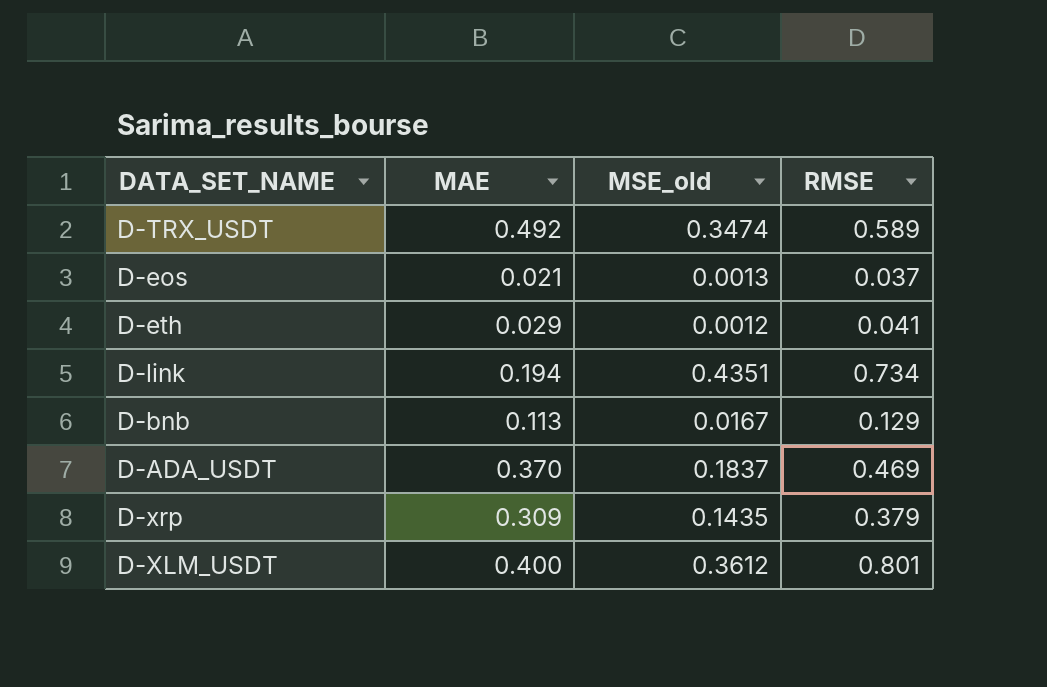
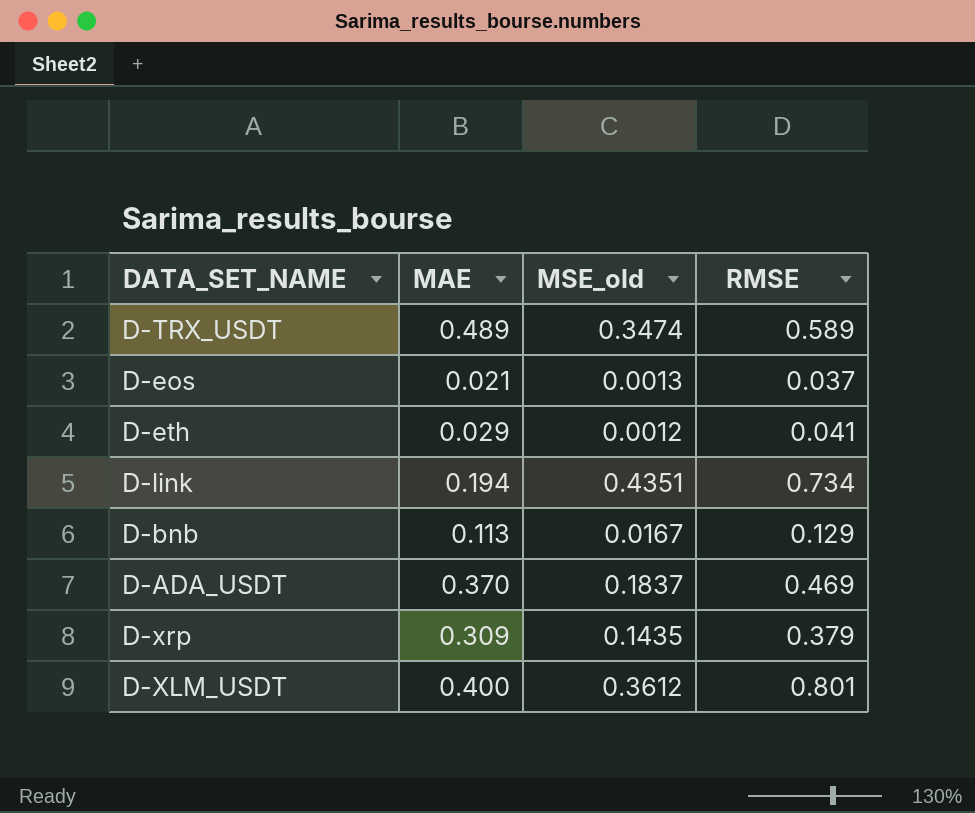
D-TRX_USDT | MAE: 0.492 -> 0.489

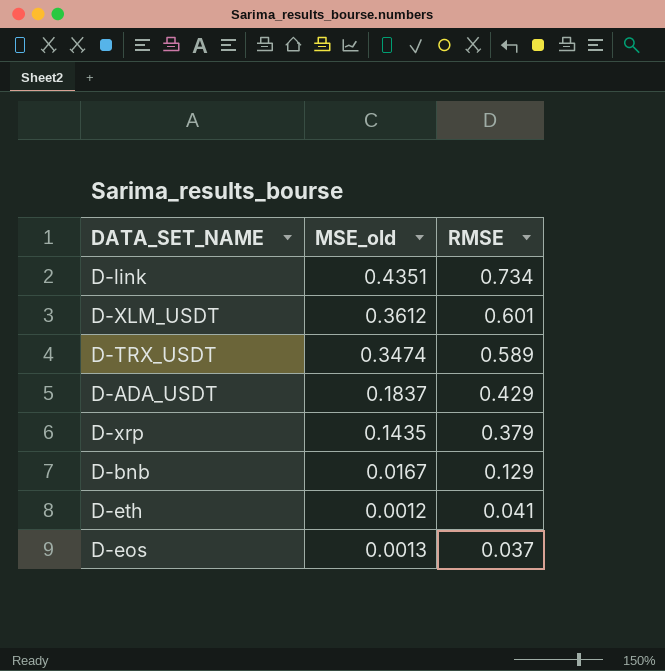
row order: none -> RMSE descending
column MAE | position: 2 -> none
D-XLM_USDT | RMSE: 0.801 -> 0.601
D-ADA_USDT | RMSE: 0.469 -> 0.429

